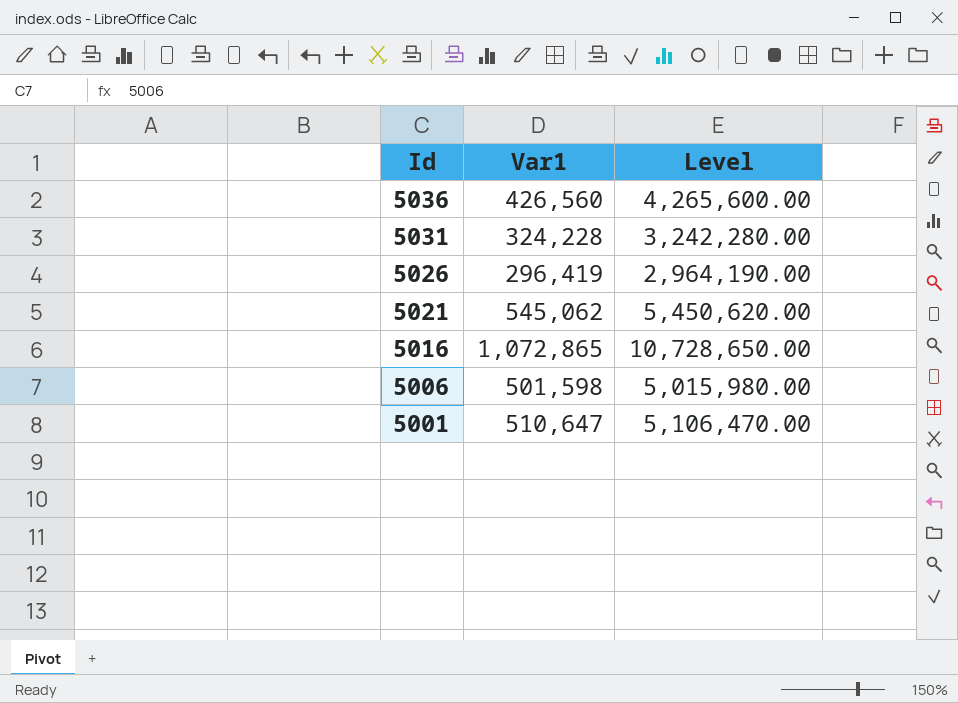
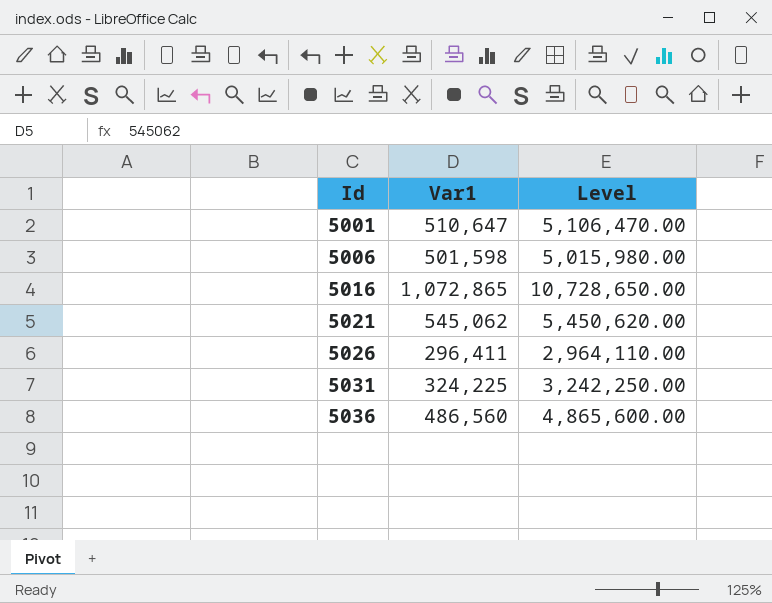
row order: Id descending -> Id ascending
5026 | Var1: 296,419 -> 296,411
5026 | Level: 2,964,190.00 -> 2,964,110.00
5031 | Var1: 324,228 -> 324,225
5031 | Level: 3,242,280.00 -> 3,242,250.00
5036 | Var1: 426,560 -> 486,560
5036 | Level: 4,265,600.00 -> 4,865,600.00

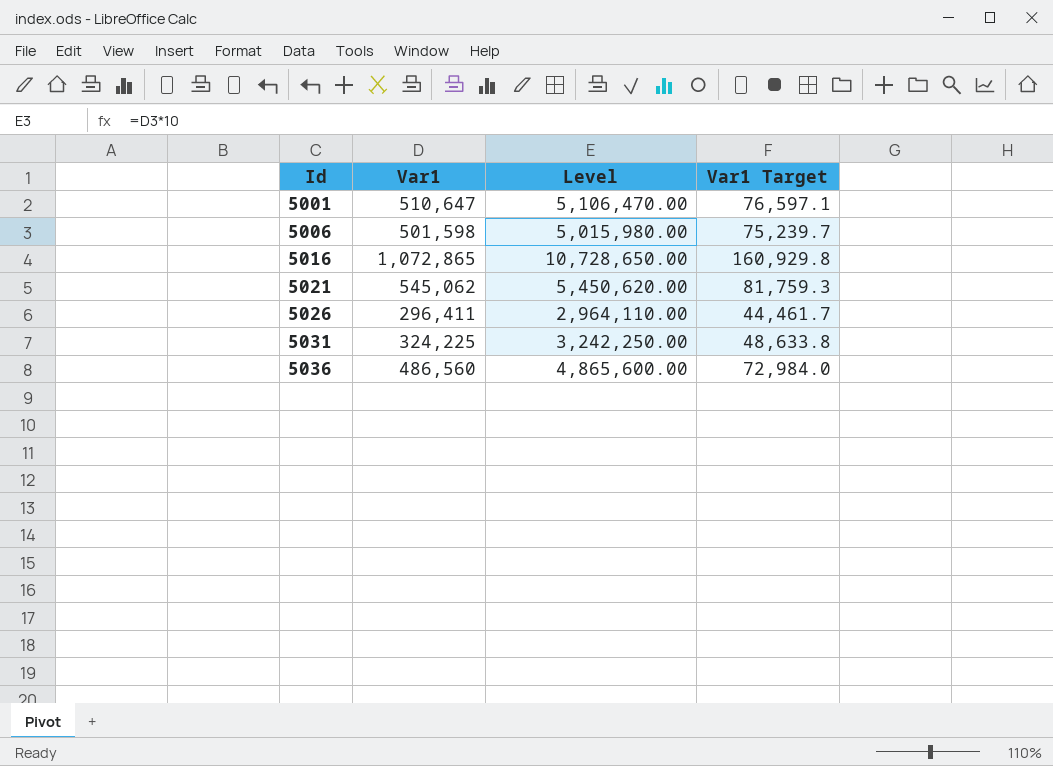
column Var1 Target | formula: none -> [Var1] * 0.15

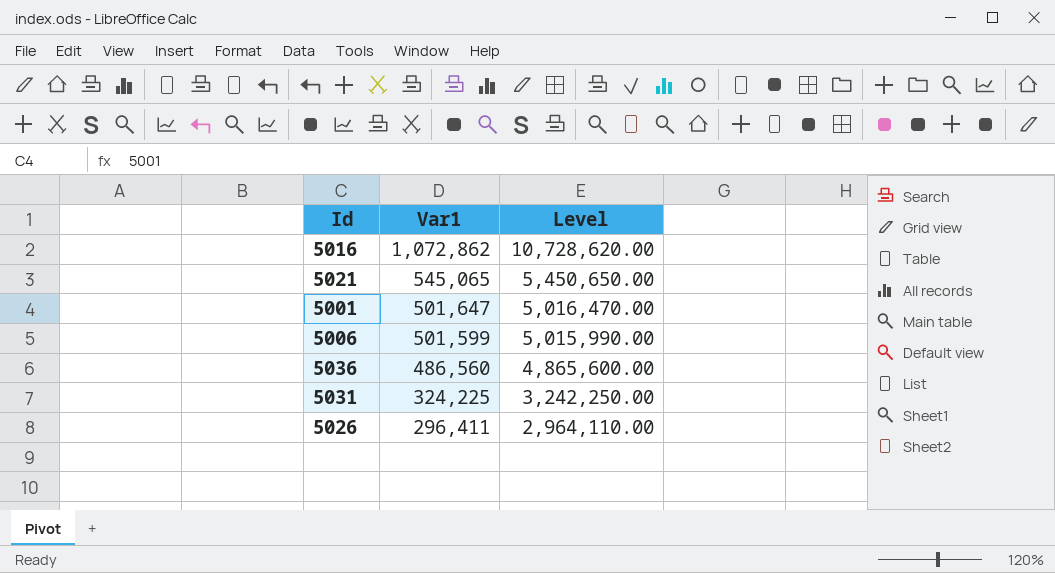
row order: Id ascending -> Var1 descending
column Var1 Target | formula: [Var1] * 0.15 -> none
5016 | Var1: 1,072,865 -> 1,072,862
5016 | Level: 10,728,650.00 -> 10,728,620.00
5021 | Var1: 545,062 -> 545,065
5021 | Level: 5,450,620.00 -> 5,450,650.00
5001 | Var1: 510,647 -> 501,647
5001 | Level: 5,106,470.00 -> 5,016,470.00
5006 | Var1: 501,598 -> 501,599
5006 | Level: 5,015,980.00 -> 5,015,990.00

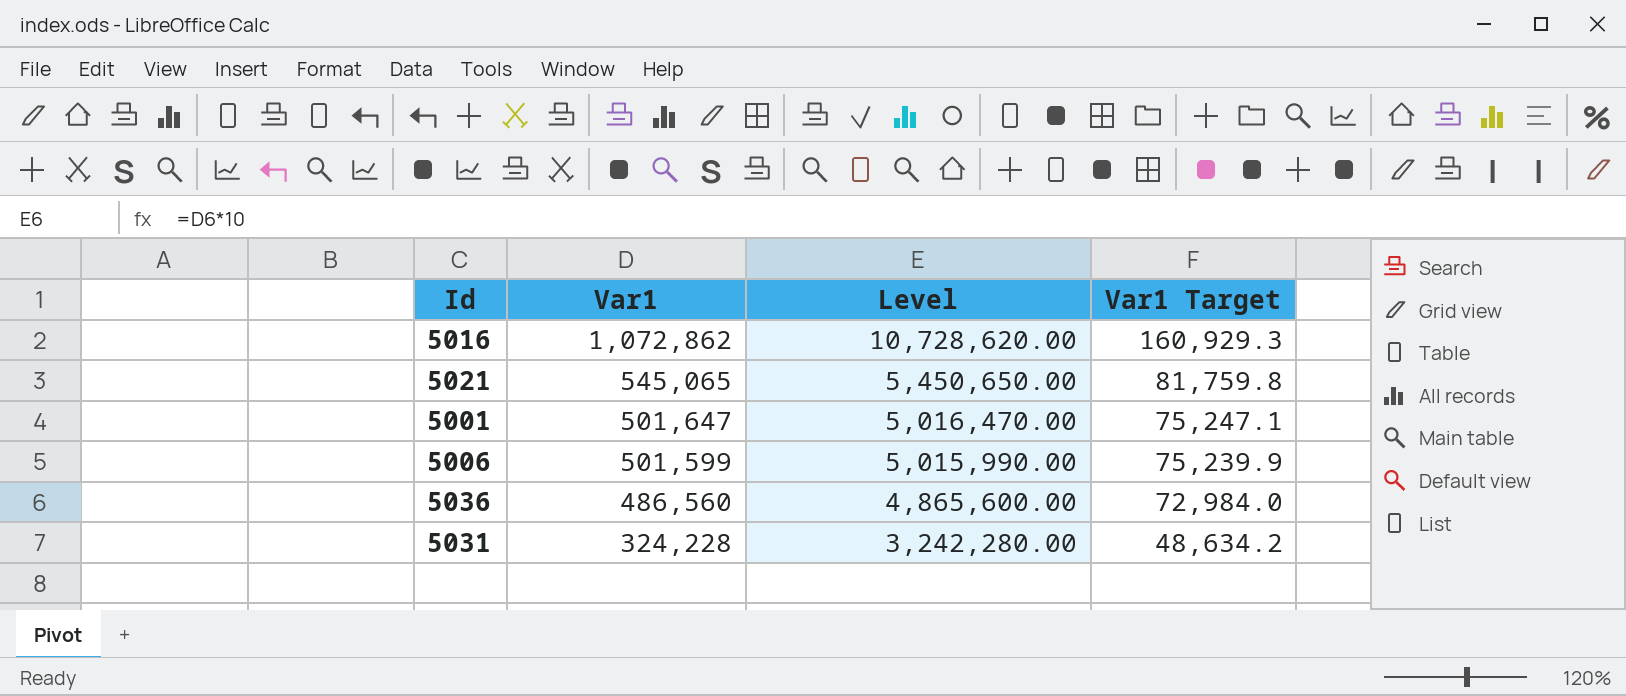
column Var1 Target | formula: none -> [Var1] * 0.15
row 5026: 296,411 | 2,964,110.00 -> none
5031 | Var1: 324,225 -> 324,228
5031 | Level: 3,242,250.00 -> 3,242,280.00

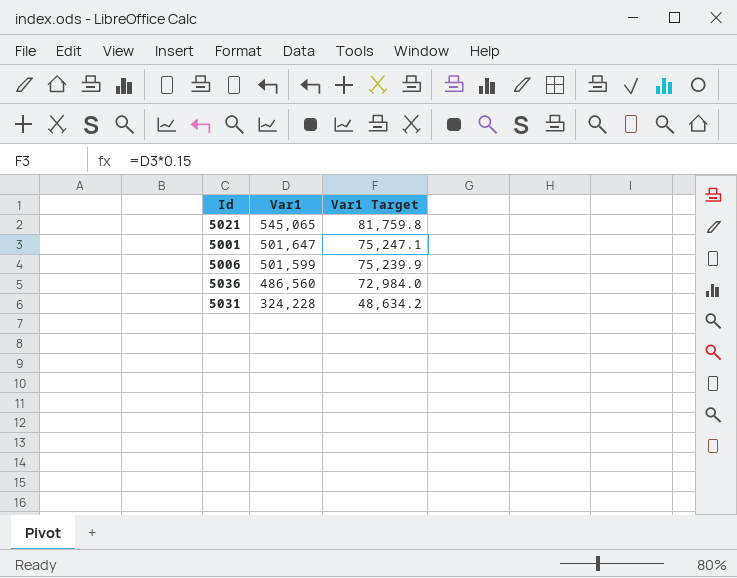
column Level | formula: [Var1] * 10 -> none
row 5016: 1,072,862 | 10,728,620.00 | 160,929.3 -> none

